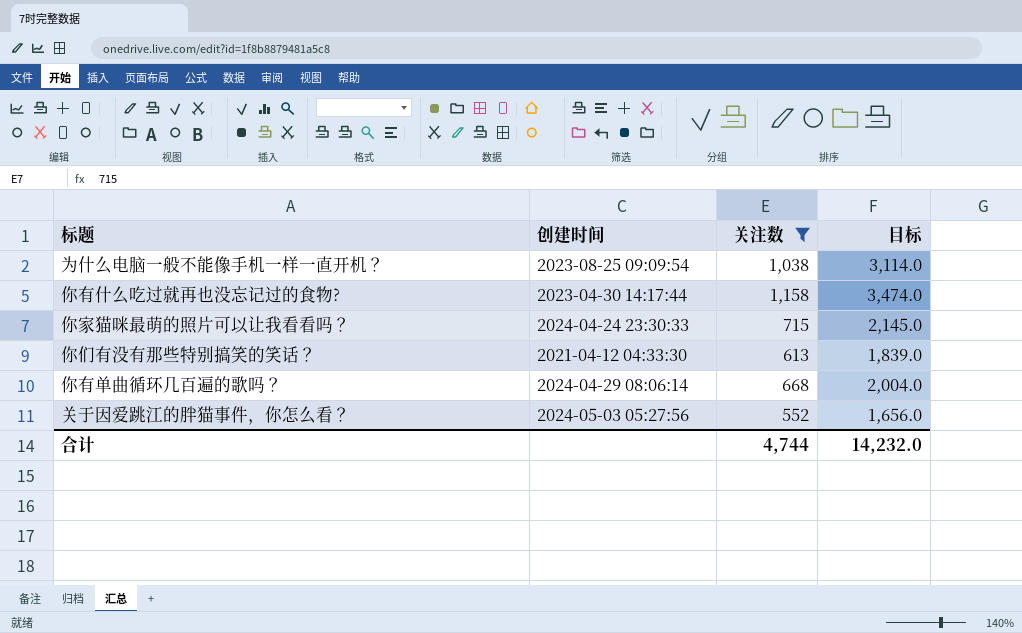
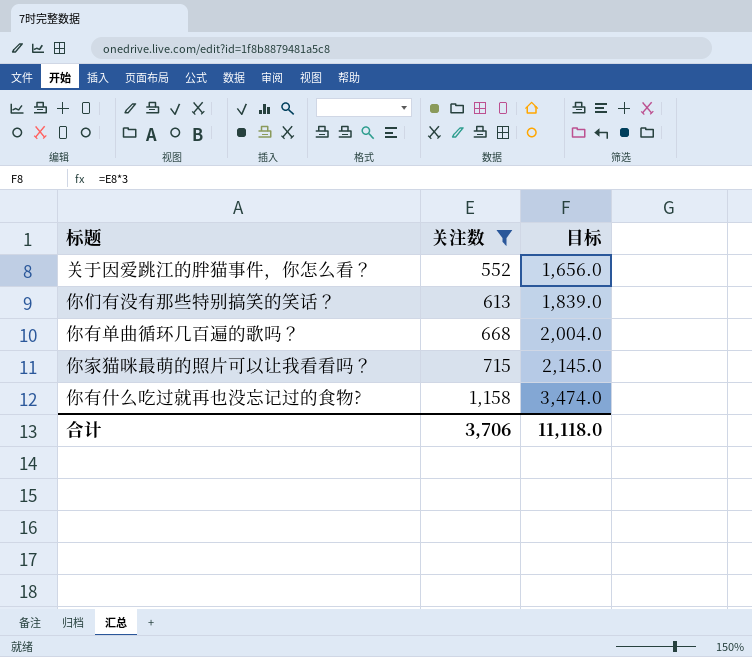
row order: none -> 关注数 ascending
column 创建时间 | position: 2 -> none
row 为什么电脑一般不能像手机一样一直开机？: 2023-08-25 09:09:54 | 1,038 | 3,114.0 -> none
合计 | 关注数: 4,744 -> 3,706
合计 | 目标: 14,232.0 -> 11,118.0

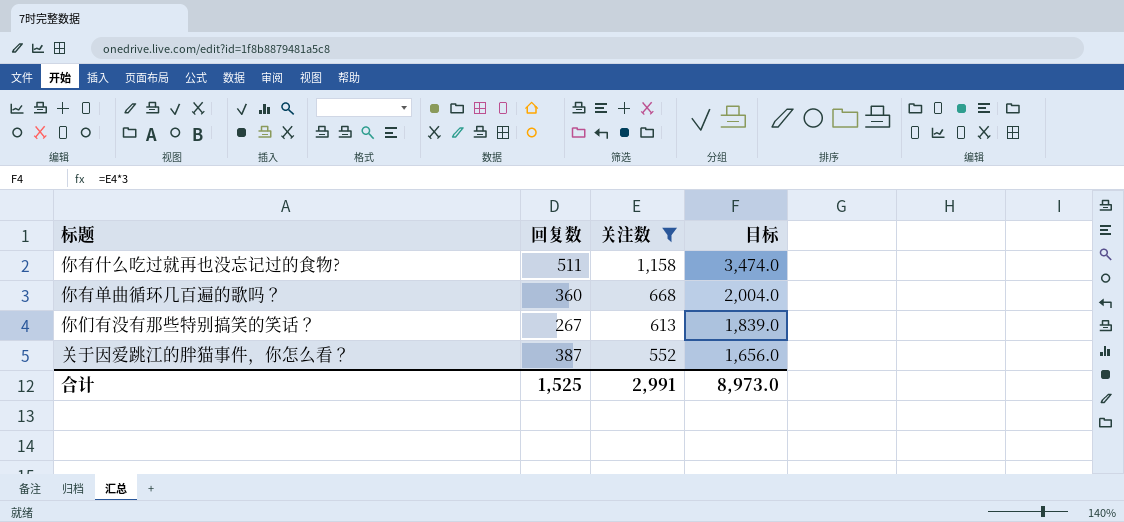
row order: 关注数 ascending -> 关注数 descending
column 回复数 | position: none -> 2
row 你家猫咪最萌的照片可以让我看看吗？: 715 | 2,145.0 -> none
合计 | 关注数: 3,706 -> 2,991
合计 | 目标: 11,118.0 -> 8,973.0

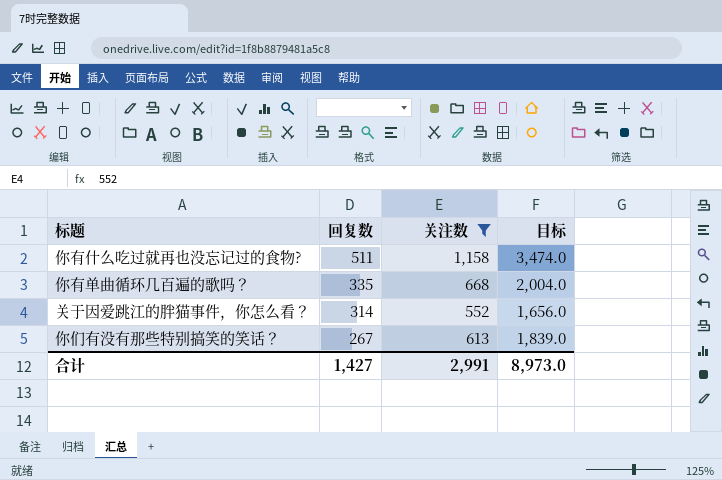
row order: 关注数 descending -> 回复数 descending
你有单曲循环几百遍的歌吗？ | 回复数: 360 -> 335
关于因爱跳江的胖猫事件，你怎么看？ | 回复数: 387 -> 314
合计 | 回复数: 1,525 -> 1,427

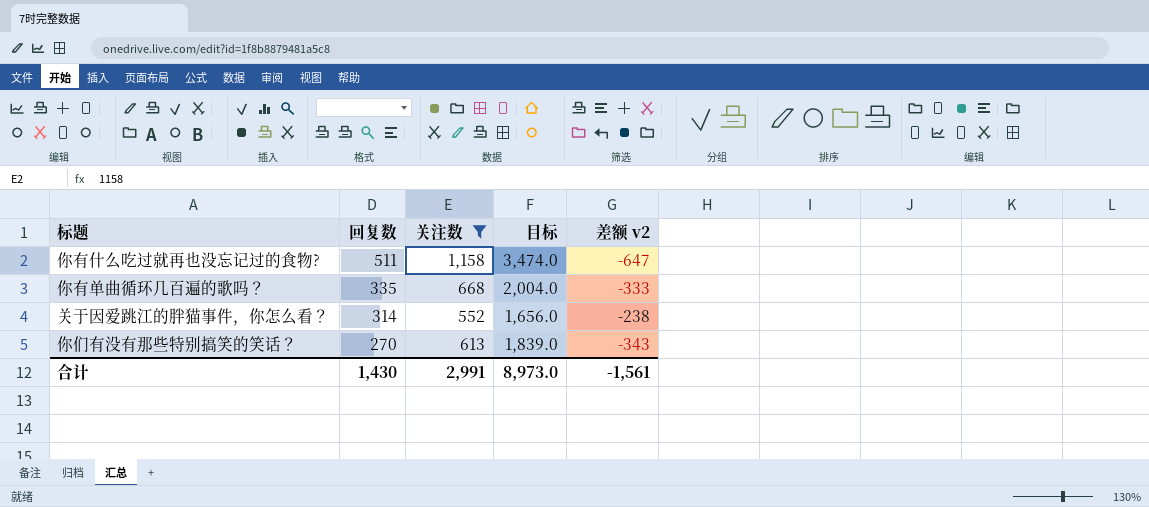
column 差额 v2 | formula: none -> [回复数] - [关注数]
你们有没有那些特别搞笑的笑话？ | 回复数: 267 -> 270
合计 | 回复数: 1,427 -> 1,430

